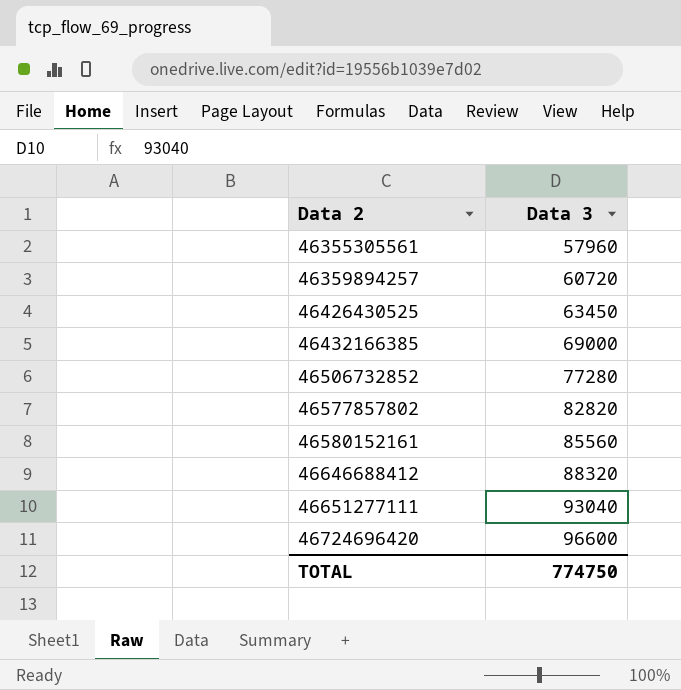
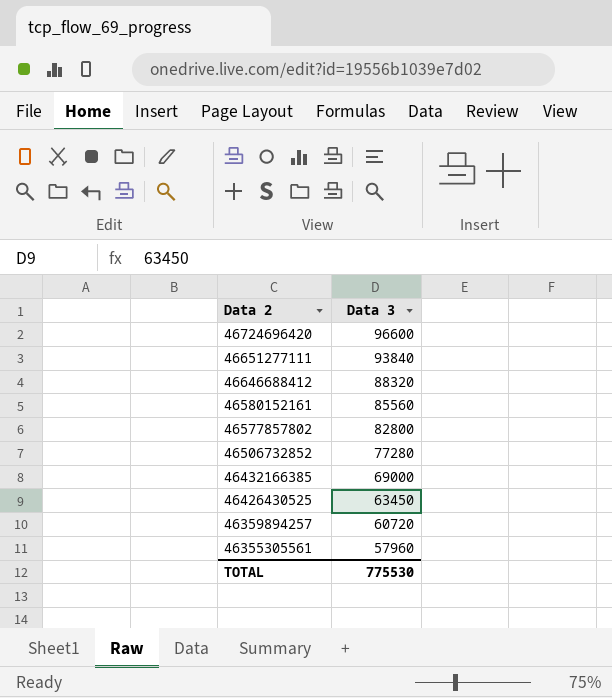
row order: Data 2 ascending -> Data 2 descending
46651277111 | Data 3: 93040 -> 93840
46577857802 | Data 3: 82820 -> 82800
TOTAL | Data 3: 774750 -> 775530

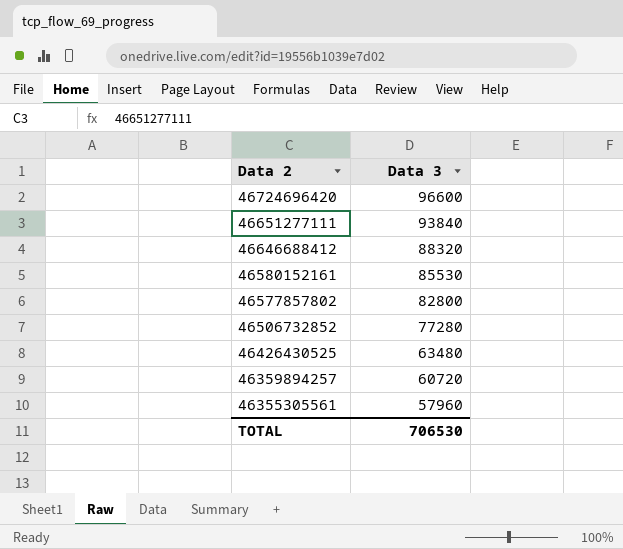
row 46432166385: 69000 -> none
46580152161 | Data 3: 85560 -> 85530
46426430525 | Data 3: 63450 -> 63480
TOTAL | Data 3: 775530 -> 706530

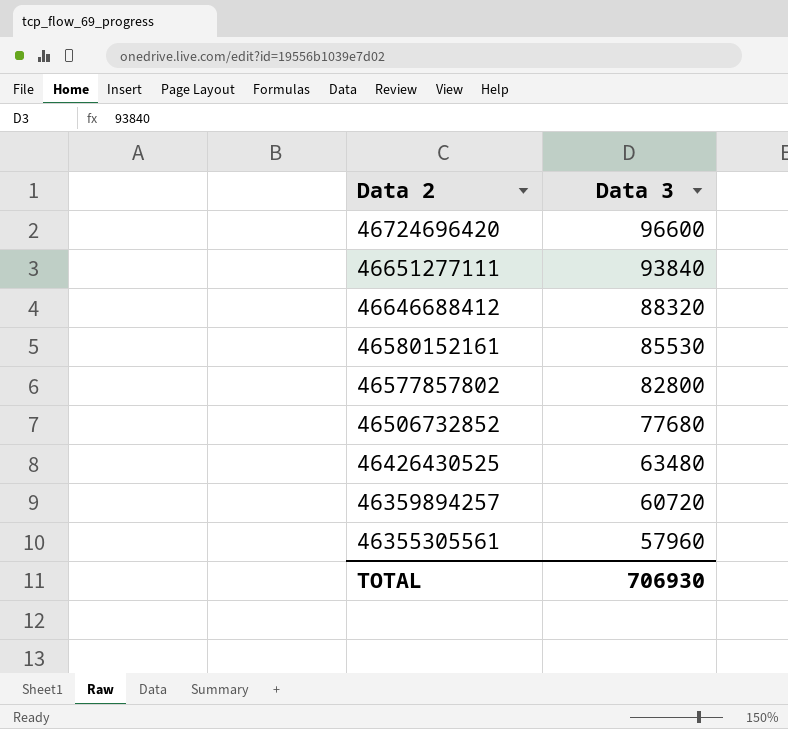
46506732852 | Data 3: 77280 -> 77680
TOTAL | Data 3: 706530 -> 706930

